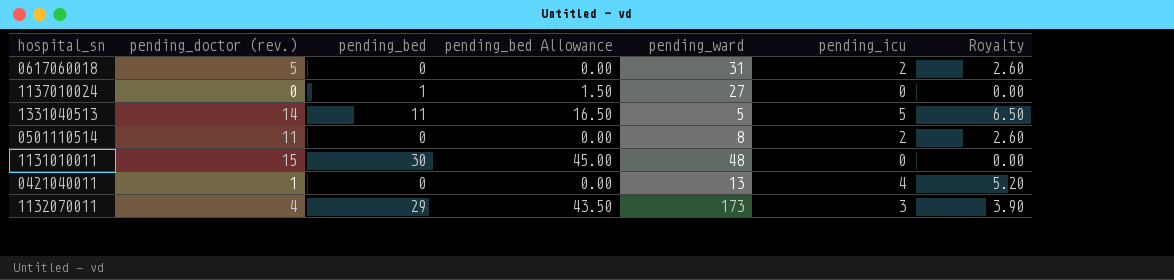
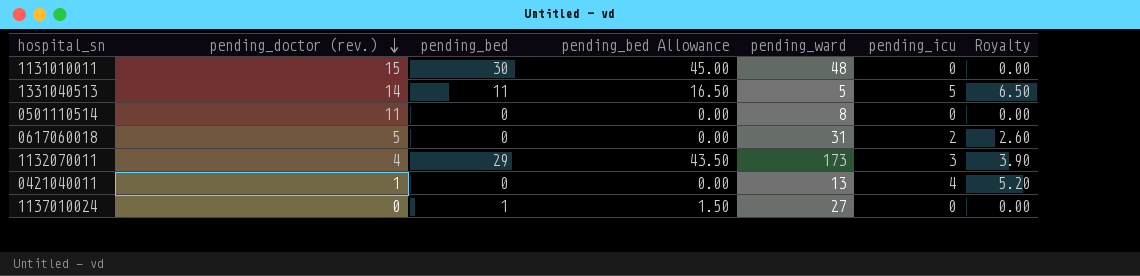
row order: none -> pending_doctor (rev.) descending
0501110514 | pending_icu: 2 -> 0
0501110514 | Royalty: 2.60 -> 0.00

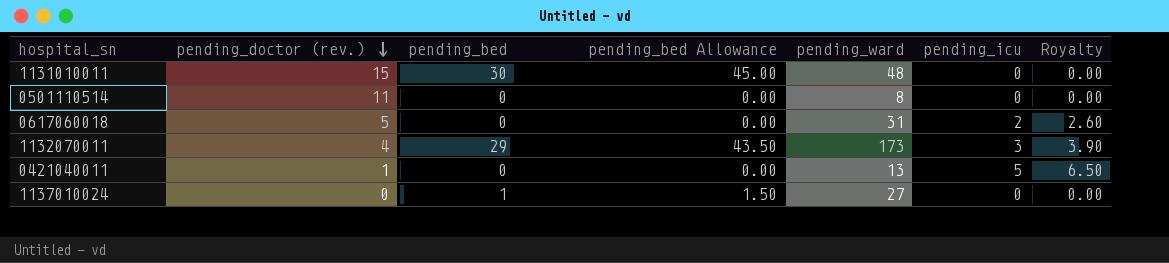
row 1331040513: 14 | 11 | 16.50 | 5 | 5 | 6.50 -> none
0421040011 | pending_icu: 4 -> 5
0421040011 | Royalty: 5.20 -> 6.50

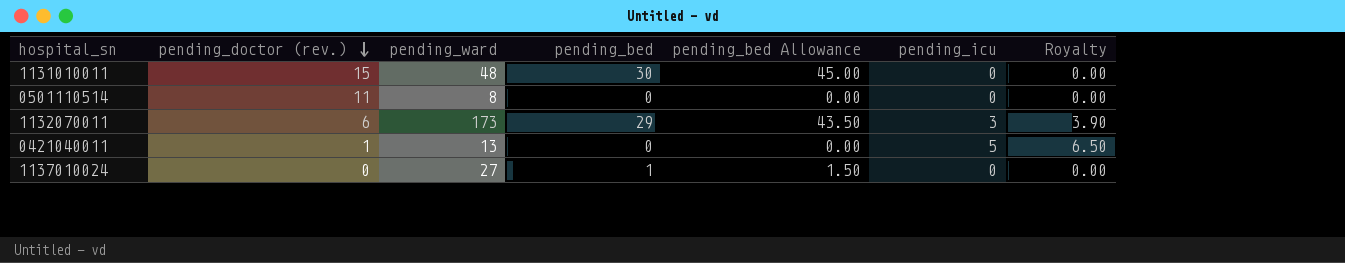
column pending_ward | position: 5 -> 3
row 0617060018: 5 | 0 | 0.00 | 31 | 2 | 2.60 -> none
1132070011 | pending_doctor (rev.): 4 -> 6

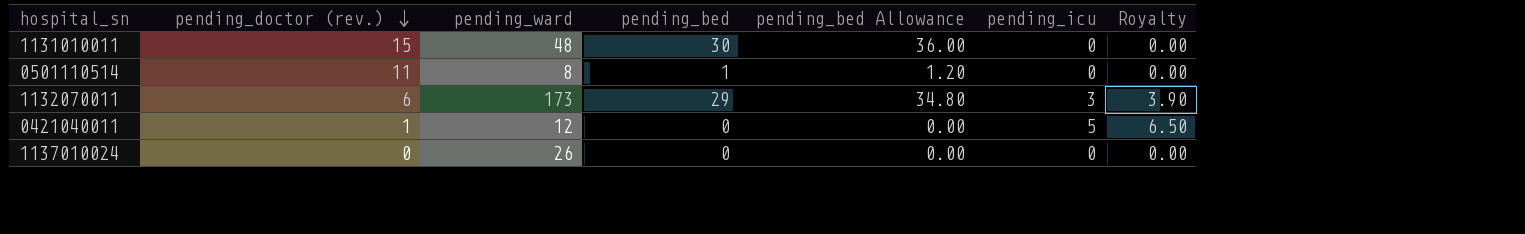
column pending_bed Allowance | formula: [pending_bed] * 1.5 -> [pending_bed] * 1.2
0501110514 | pending_bed: 0 -> 1
0421040011 | pending_ward: 13 -> 12
1137010024 | pending_ward: 27 -> 26
1137010024 | pending_bed: 1 -> 0

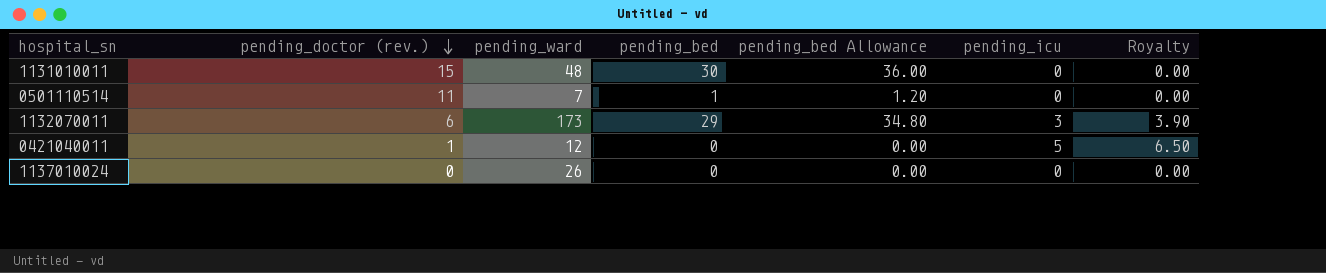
0501110514 | pending_ward: 8 -> 7

